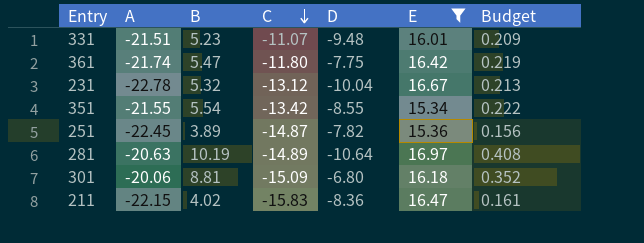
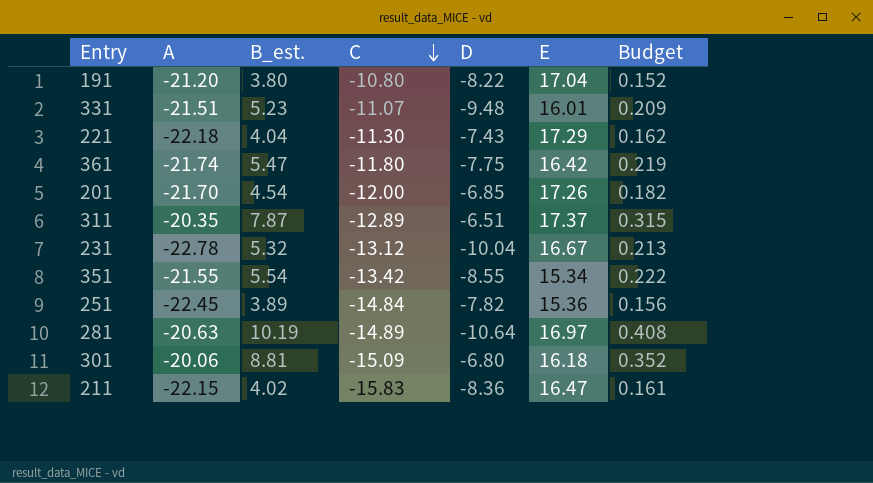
filter: E <= 16.97 -> none
column name: B -> B_est.
251 | C: -14.87 -> -14.84

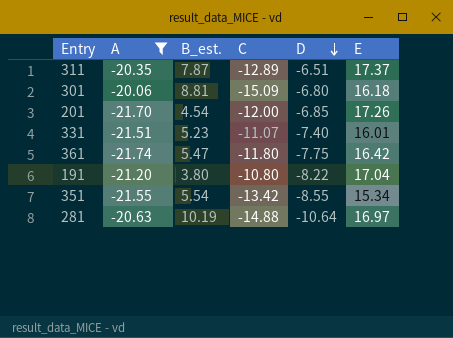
filter: none -> A >= -21.74
row order: C descending -> D descending
column Budget | formula: [B_est.] * 0.04 -> none
331 | D: -9.48 -> -7.40
281 | C: -14.89 -> -14.88

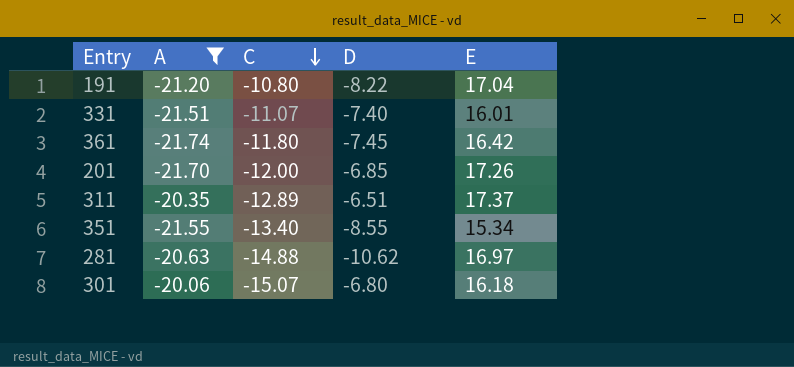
row order: D descending -> C descending
column B_est. | position: 3 -> none
361 | D: -7.75 -> -7.45
351 | C: -13.42 -> -13.40
281 | D: -10.64 -> -10.62
301 | C: -15.09 -> -15.07

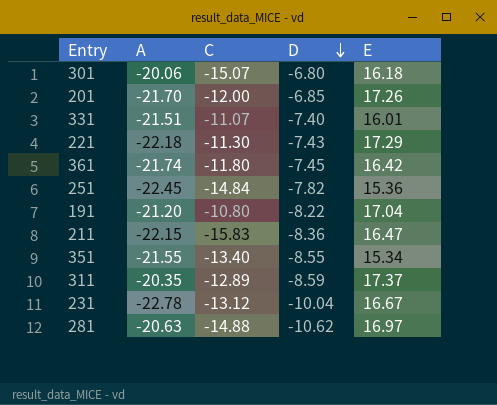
filter: A >= -21.74 -> none
row order: C descending -> D descending
311 | D: -6.51 -> -8.59

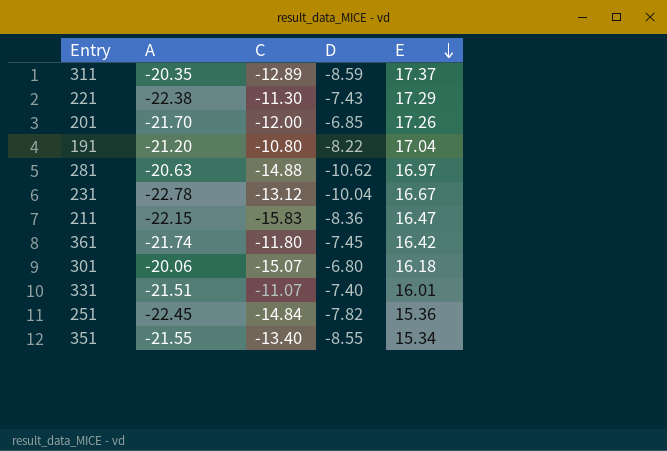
row order: D descending -> E descending
221 | A: -22.18 -> -22.38

